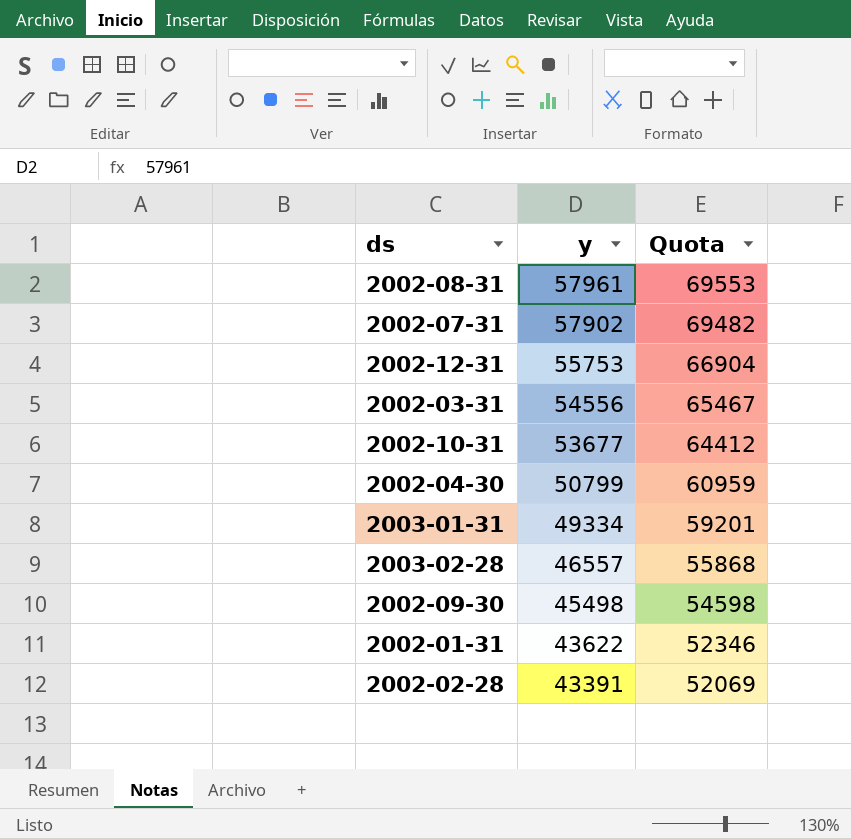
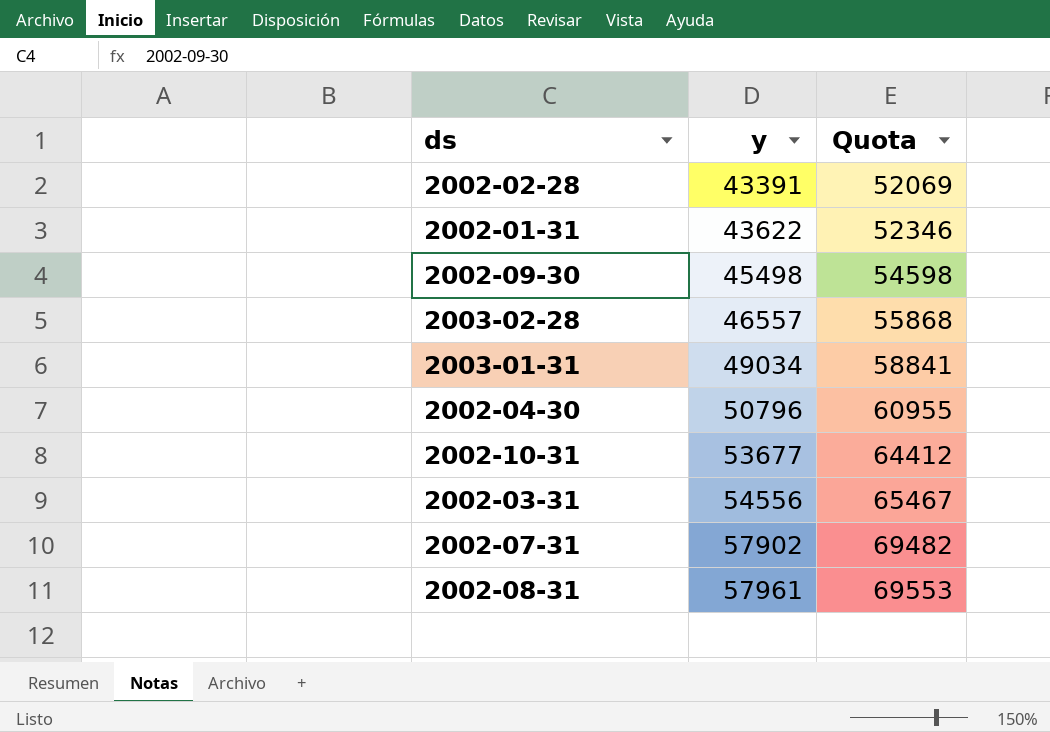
row order: y descending -> y ascending
row 2002-12-31: 55753 | 66904 -> none
2003-01-31 | y: 49334 -> 49034
2003-01-31 | Quota: 59201 -> 58841
2002-04-30 | y: 50799 -> 50796
2002-04-30 | Quota: 60959 -> 60955

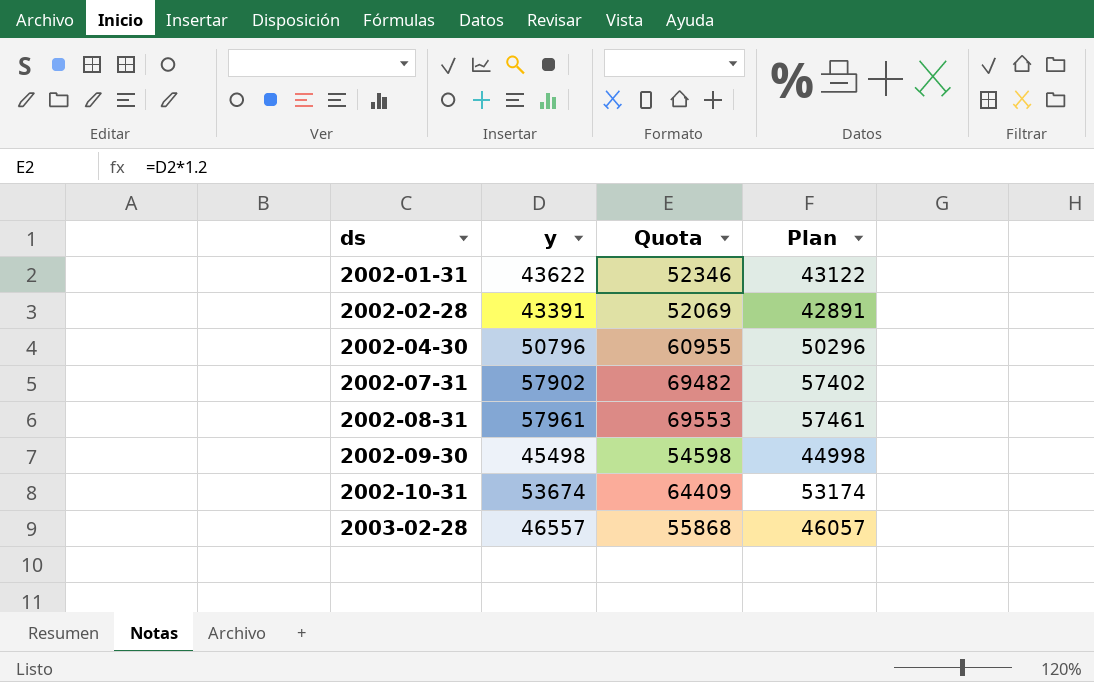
row order: y ascending -> ds ascending
column Plan | formula: none -> [y] - 500
row 2003-01-31: 49034 | 58841 -> none
row 2002-03-31: 54556 | 65467 -> none
2002-10-31 | y: 53677 -> 53674
2002-10-31 | Quota: 64412 -> 64409

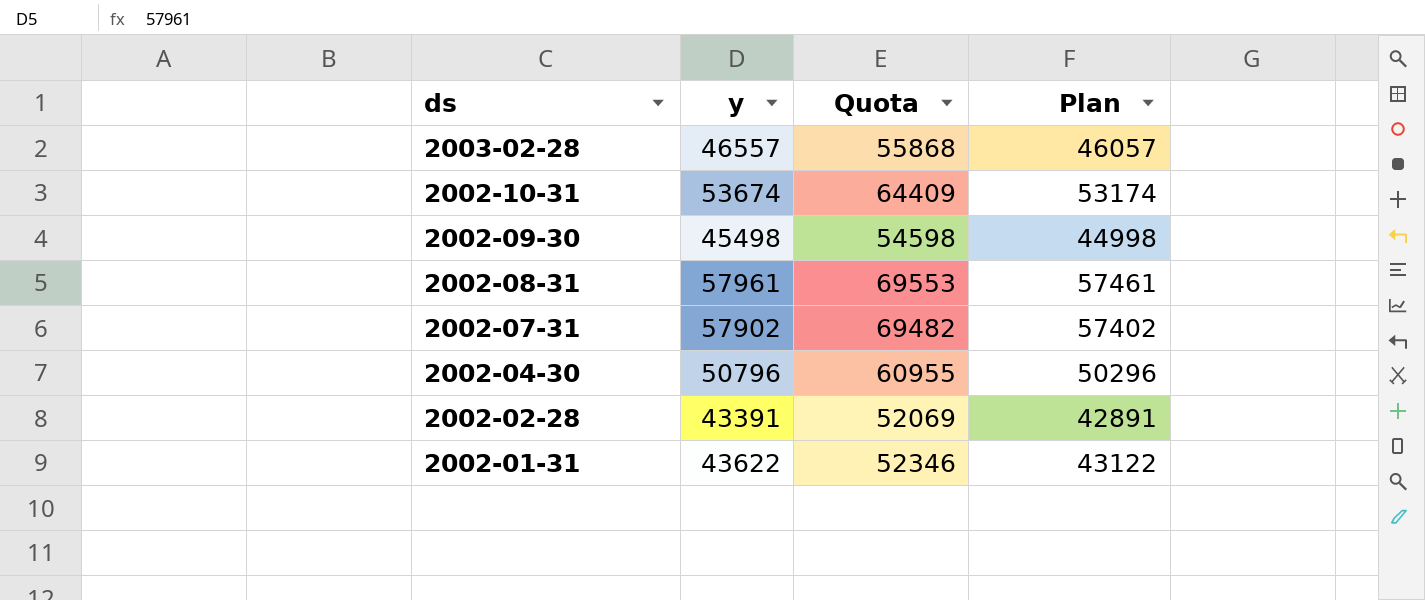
row order: ds ascending -> ds descending

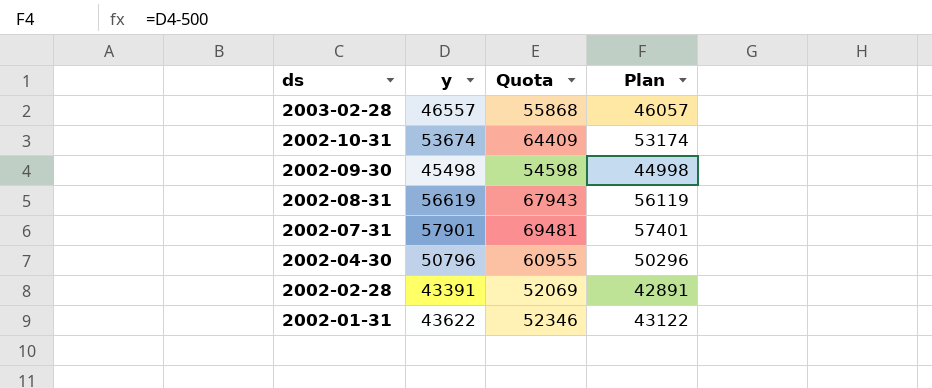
2002-08-31 | y: 57961 -> 56619
2002-08-31 | Quota: 69553 -> 67943
2002-08-31 | Plan: 57461 -> 56119
2002-07-31 | y: 57902 -> 57901
2002-07-31 | Quota: 69482 -> 69481
2002-07-31 | Plan: 57402 -> 57401

